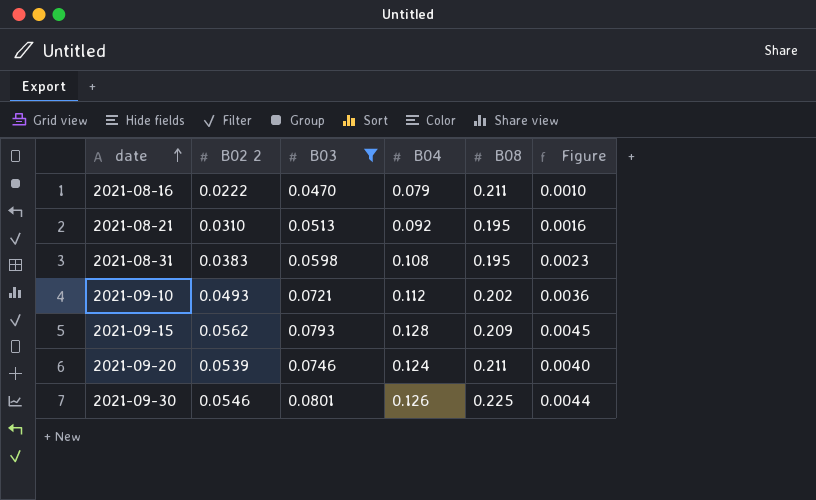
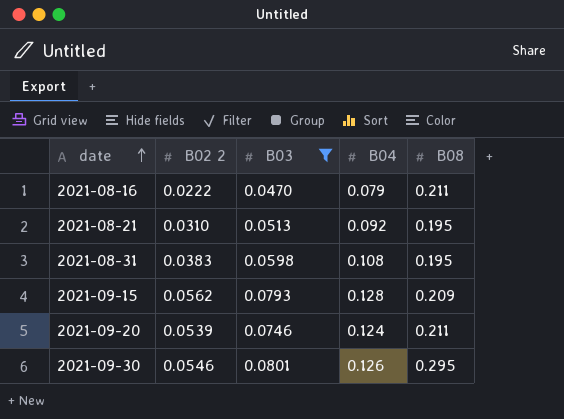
column Figure | formula: [B02 2] * [B03] -> none
row 2021-09-10: 0.0493 | 0.0721 | 0.112 | 0.202 | 0.0036 -> none
2021-09-30 | B08: 0.225 -> 0.295

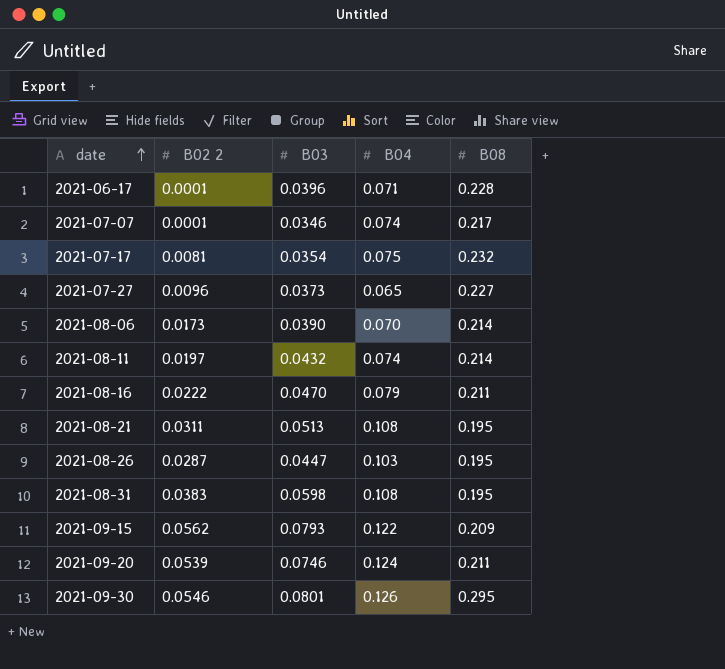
filter: B03 >= 0.0470 -> none
2021-08-21 | B02 2: 0.0310 -> 0.0311
2021-08-21 | B04: 0.092 -> 0.108
2021-09-15 | B04: 0.128 -> 0.122

